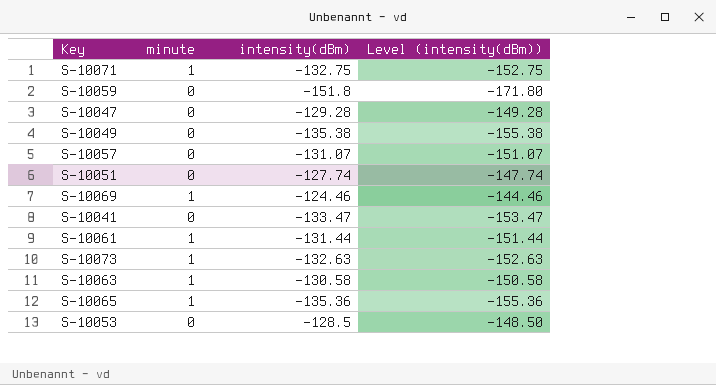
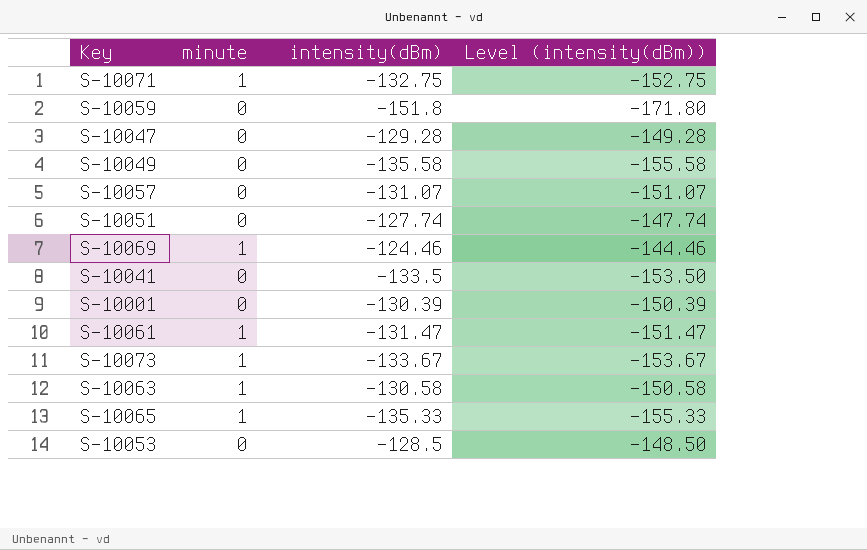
S-10049 | intensity(dBm): -135.38 -> -135.58
S-10049 | Level (intensity(dBm)): -155.38 -> -155.58
S-10041 | intensity(dBm): -133.47 -> -133.5
S-10041 | Level (intensity(dBm)): -153.47 -> -153.50
row S-10001: none -> 0 | -130.39 | -150.39
S-10061 | intensity(dBm): -131.44 -> -131.47
S-10061 | Level (intensity(dBm)): -151.44 -> -151.47
S-10073 | intensity(dBm): -132.63 -> -133.67
S-10073 | Level (intensity(dBm)): -152.63 -> -153.67
S-10065 | intensity(dBm): -135.36 -> -135.33
S-10065 | Level (intensity(dBm)): -155.36 -> -155.33

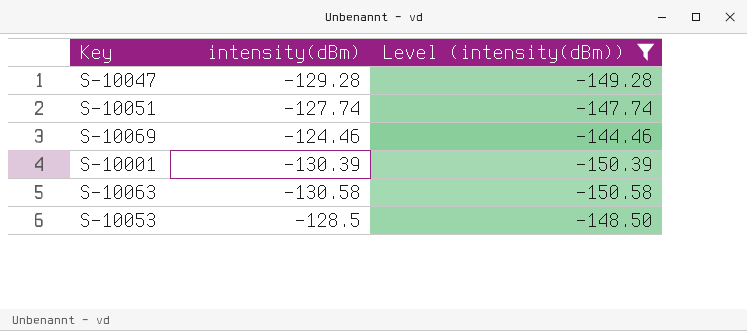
filter: none -> Level (intensity(dBm)) >= -150.58
column minute | position: 2 -> none

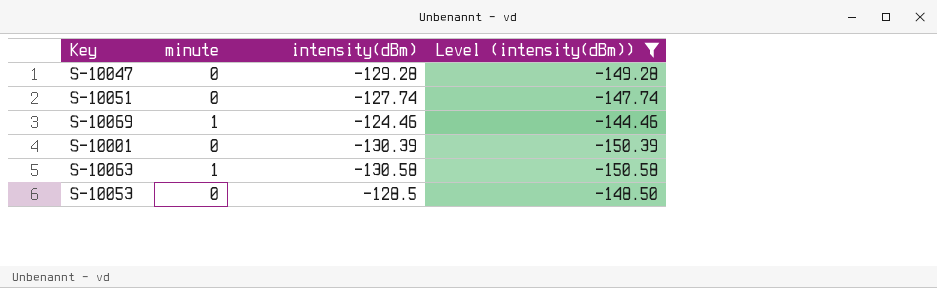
column minute | position: none -> 2

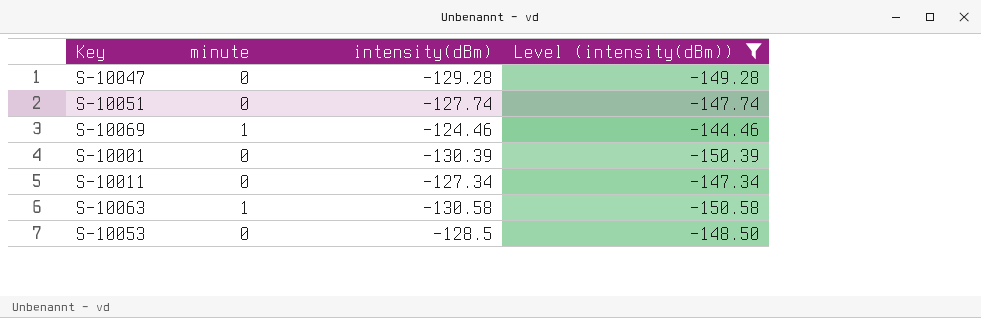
row S-10011: none -> 0 | -127.34 | -147.34

